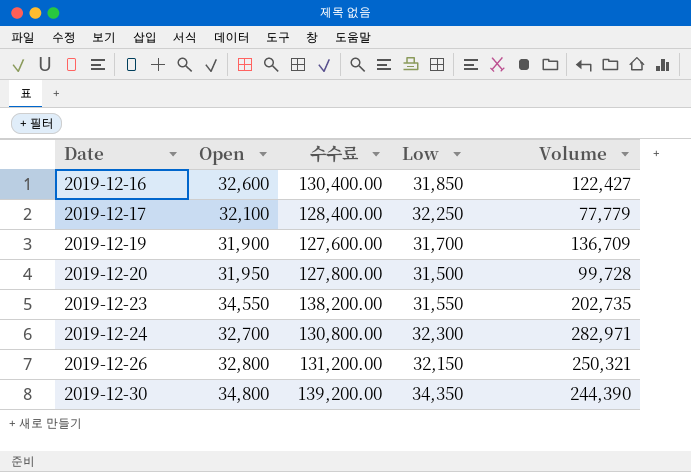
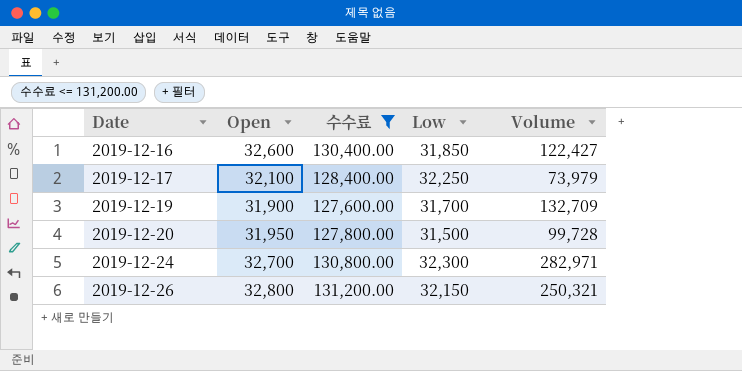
filter: none -> 수수료 <= 131,200.00
2019-12-17 | Volume: 77,779 -> 73,979
2019-12-19 | Volume: 136,709 -> 132,709

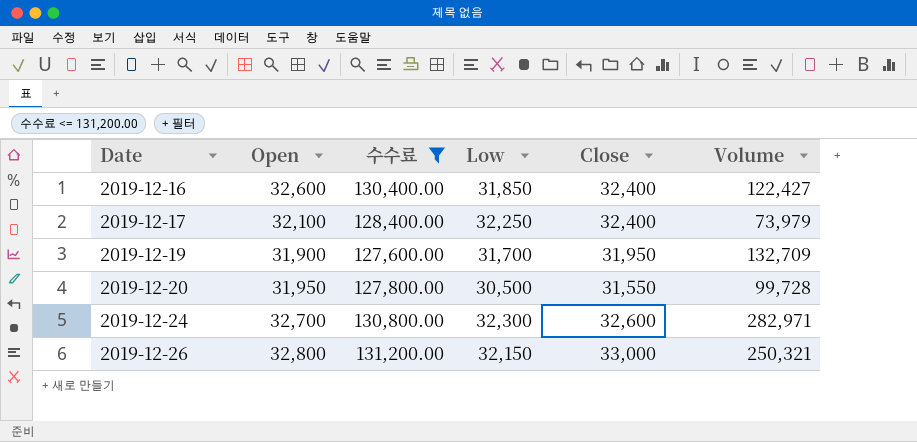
column Close | position: none -> 5
2019-12-20 | Low: 31,500 -> 30,500

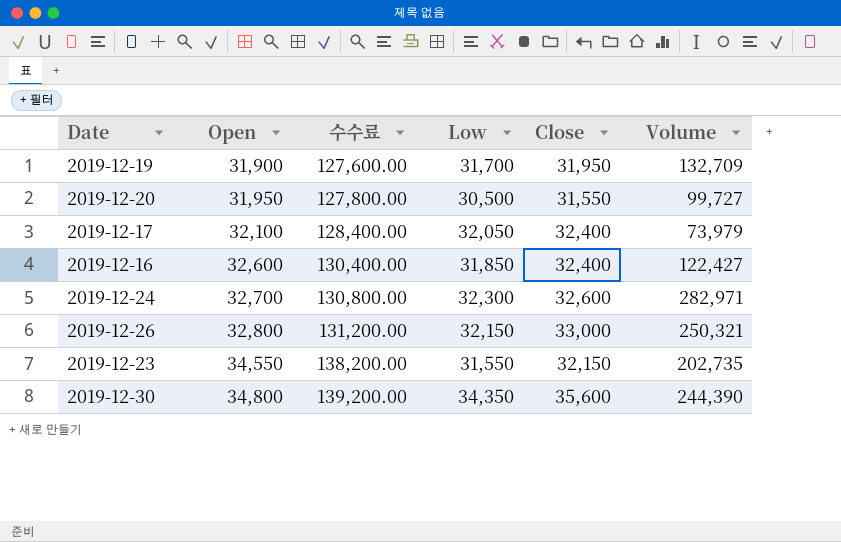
filter: 수수료 <= 131,200.00 -> none
row order: Date ascending -> Open ascending
2019-12-20 | Volume: 99,728 -> 99,727
2019-12-17 | Low: 32,250 -> 32,050

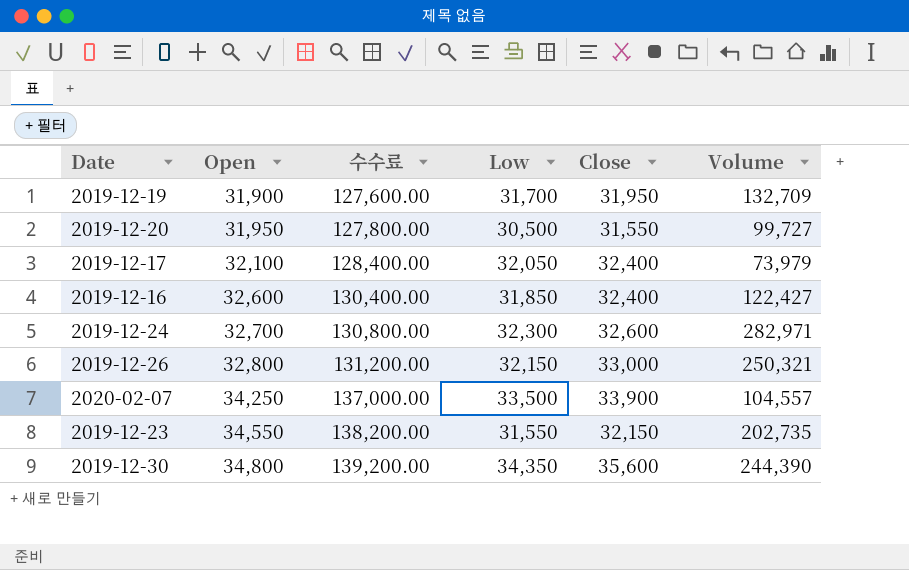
row 2020-02-07: none -> 34,250 | 137,000.00 | 33,500 | 33,900 | 104,557

